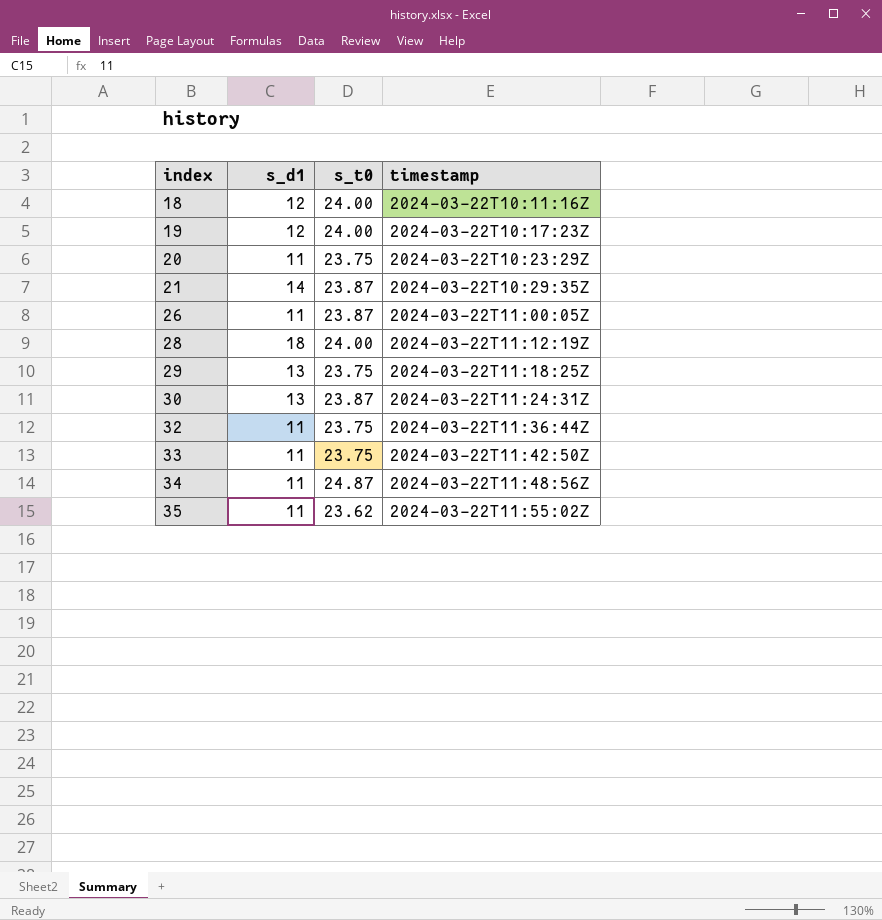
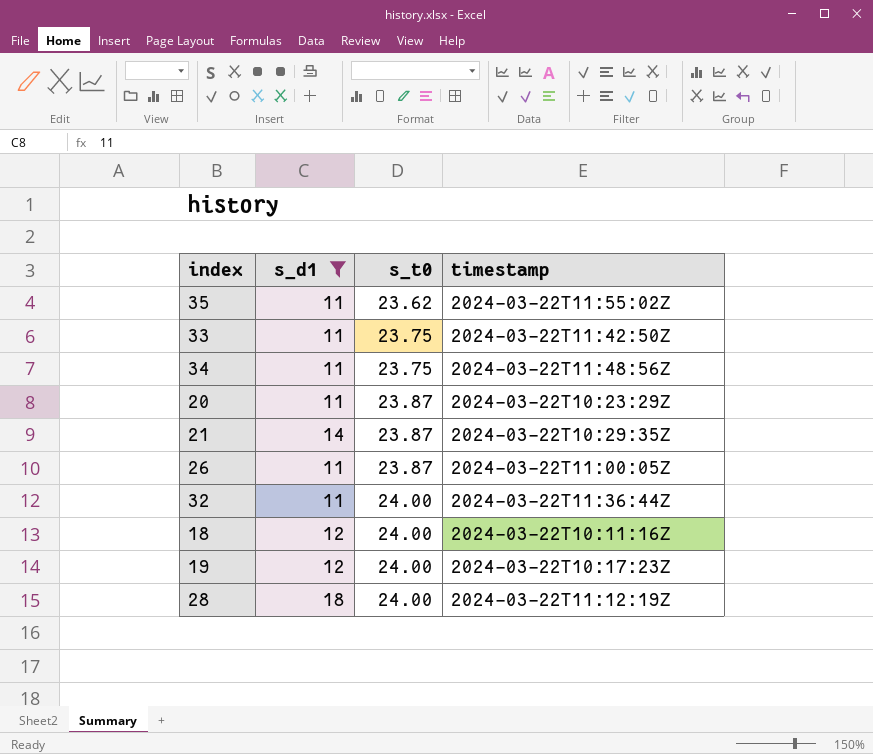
filter: none -> s_d1 != 13
row order: index ascending -> s_t0 ascending
34 | s_t0: 24.87 -> 23.75
20 | s_t0: 23.75 -> 23.87
32 | s_t0: 23.75 -> 24.00

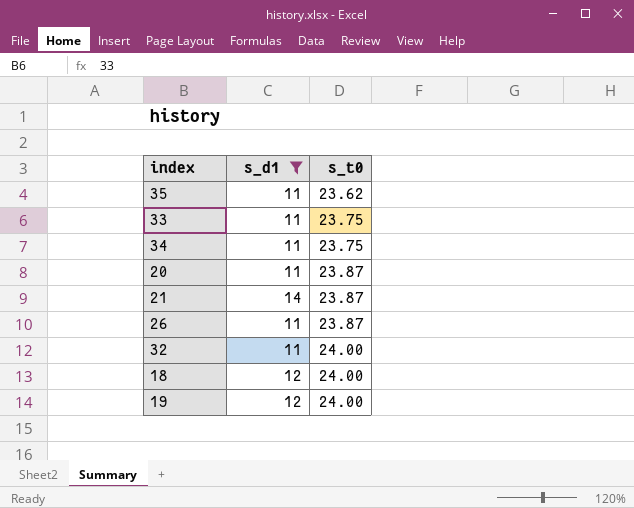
column timestamp | position: 4 -> none
row 28: 18 | 24.00 | 2024-03-22T11:12:19Z -> none

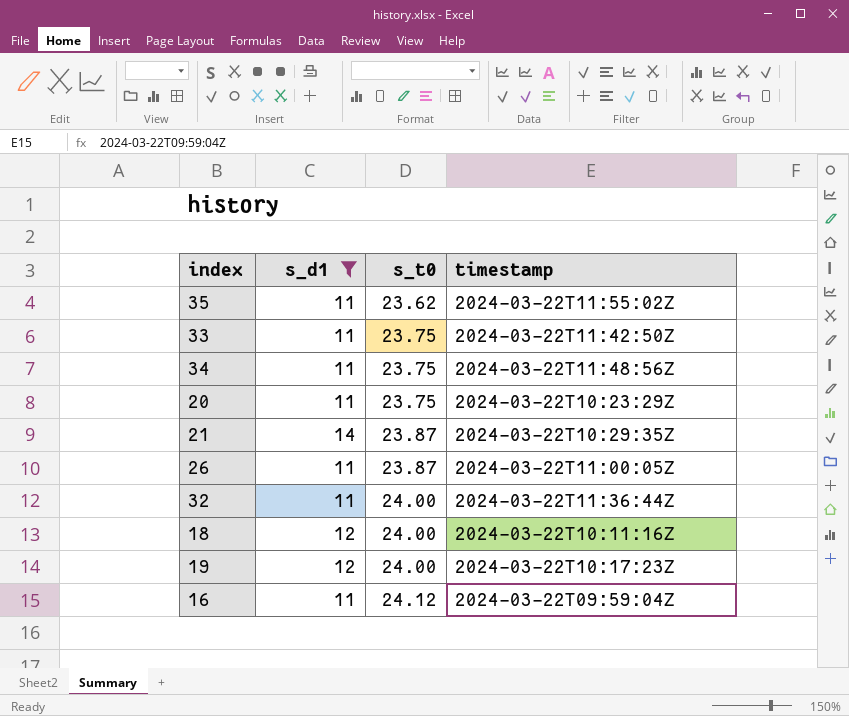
column timestamp | position: none -> 4
20 | s_t0: 23.87 -> 23.75
row 16: none -> 11 | 24.12 | 2024-03-22T09:59:04Z

